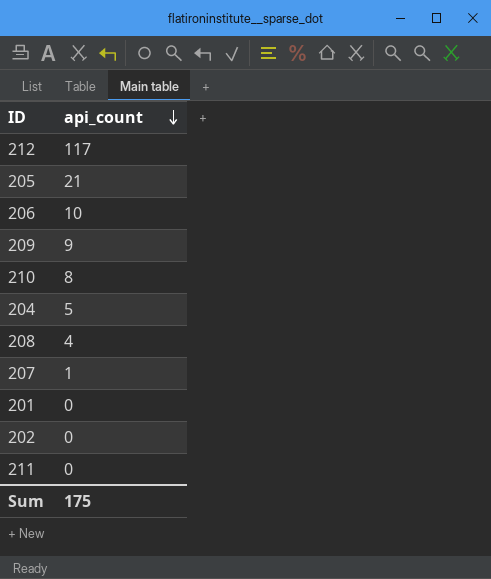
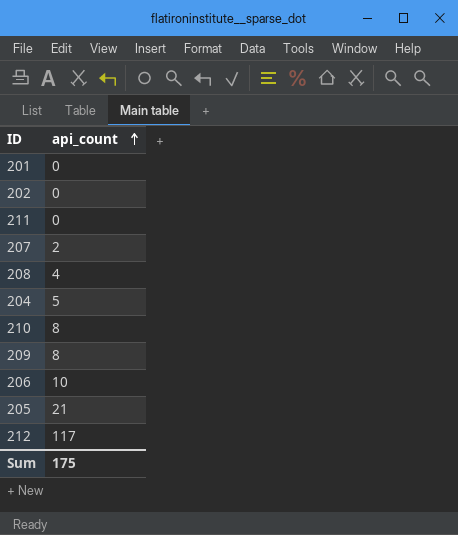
row order: api_count descending -> api_count ascending
207 | api_count: 1 -> 2
209 | api_count: 9 -> 8

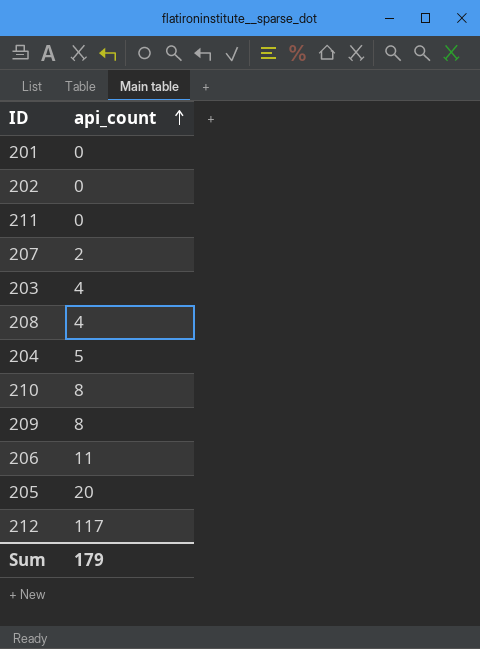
row 203: none -> 4
206 | api_count: 10 -> 11
205 | api_count: 21 -> 20
Sum | api_count: 175 -> 179

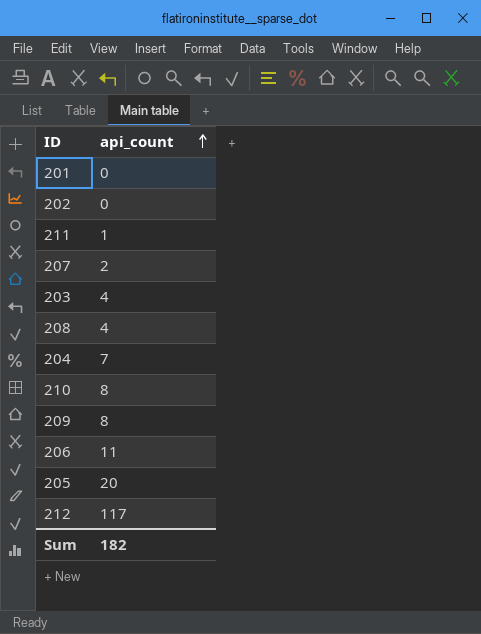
211 | api_count: 0 -> 1
204 | api_count: 5 -> 7
Sum | api_count: 179 -> 182

